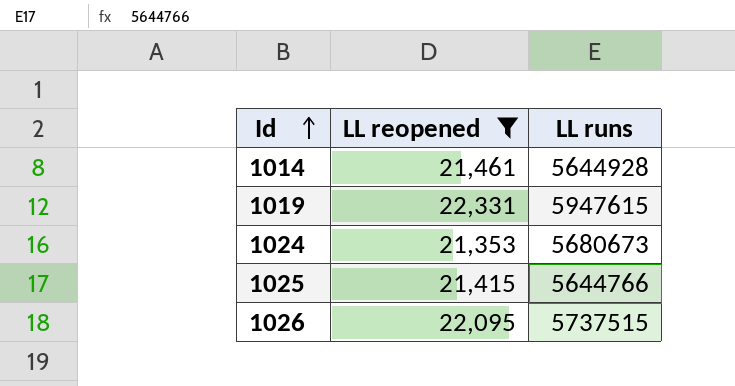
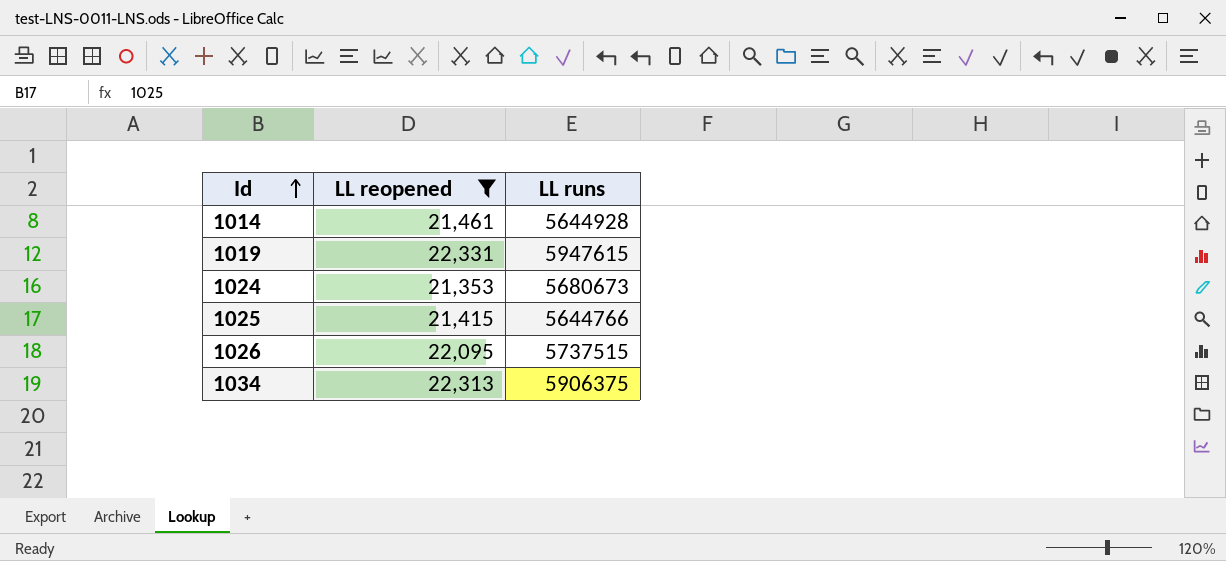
row 1034: none -> 22,313 | 5906375

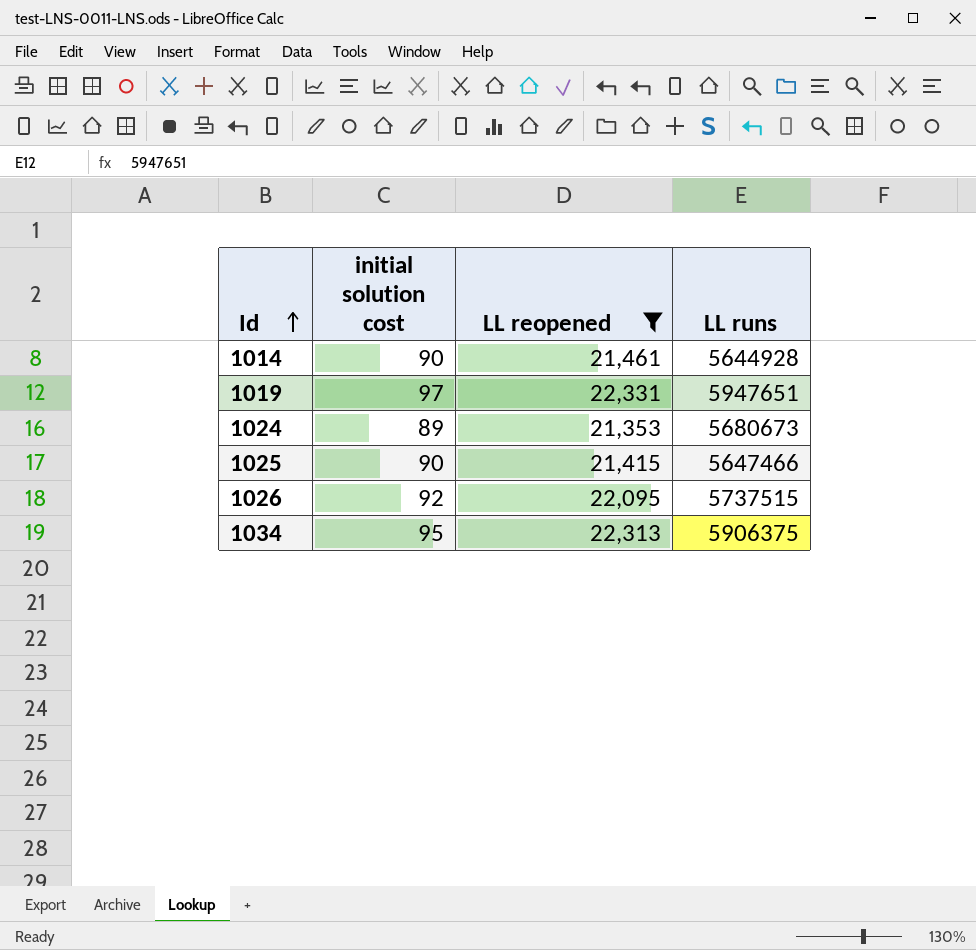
column initial solution cost | position: none -> 2
1019 | LL runs: 5947615 -> 5947651
1025 | LL runs: 5644766 -> 5647466

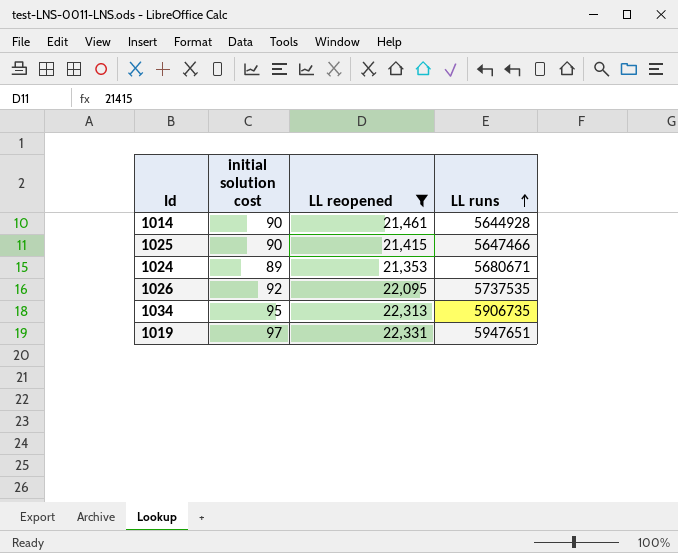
row order: Id ascending -> LL runs ascending
1024 | LL runs: 5680673 -> 5680671
1026 | LL runs: 5737515 -> 5737535
1034 | LL runs: 5906375 -> 5906735

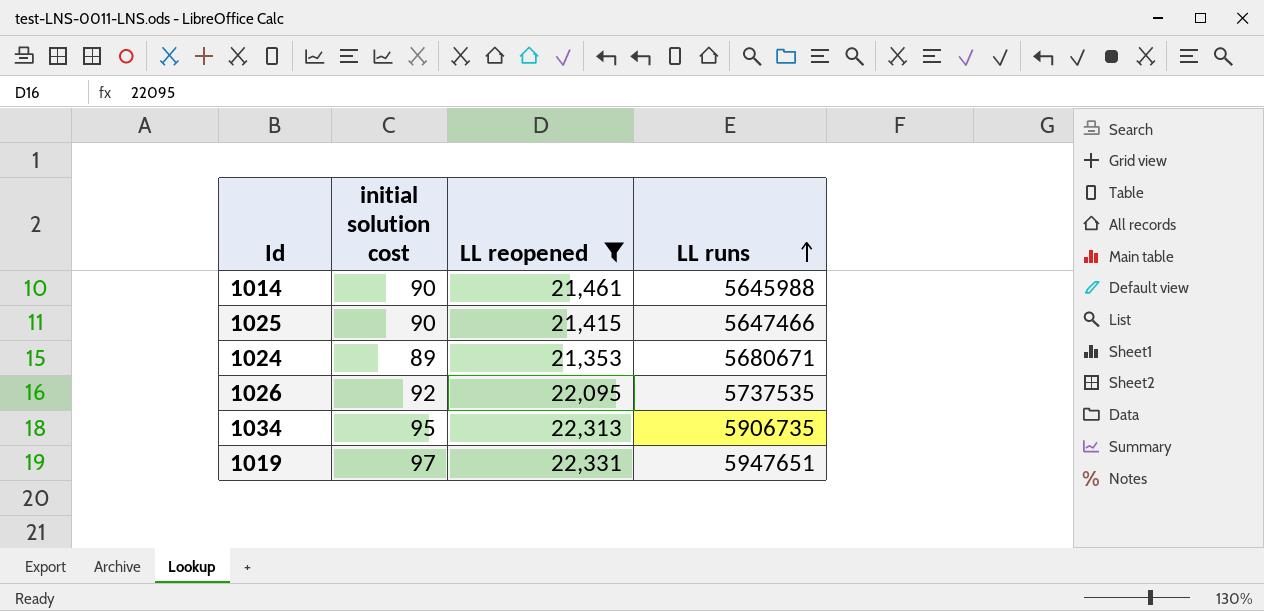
1014 | LL runs: 5644928 -> 5645988

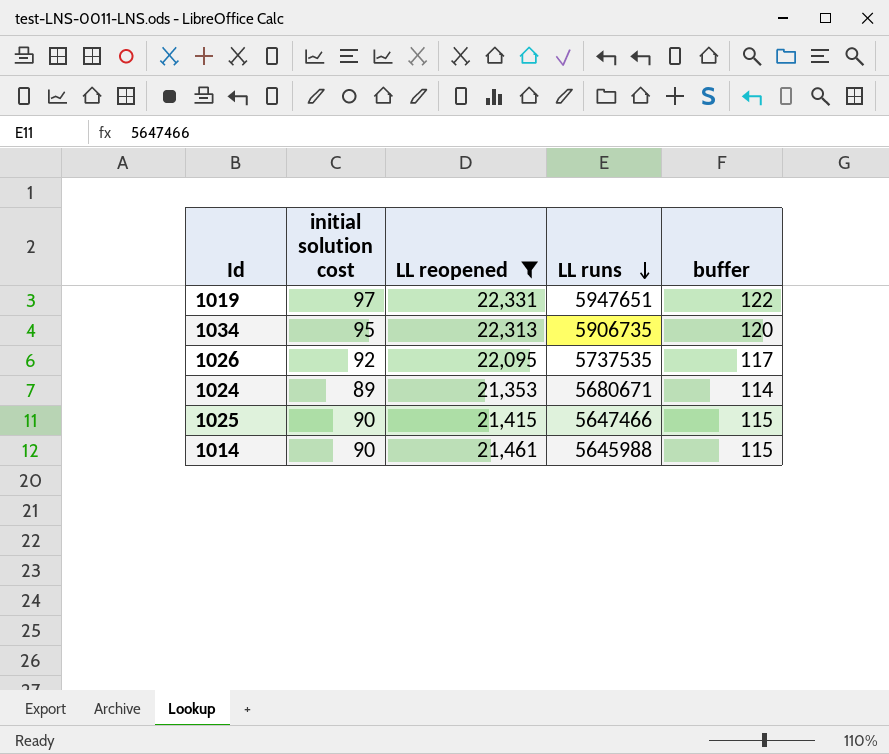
row order: LL runs ascending -> LL runs descending
column buffer | formula: none -> [initial solution cost] + 25

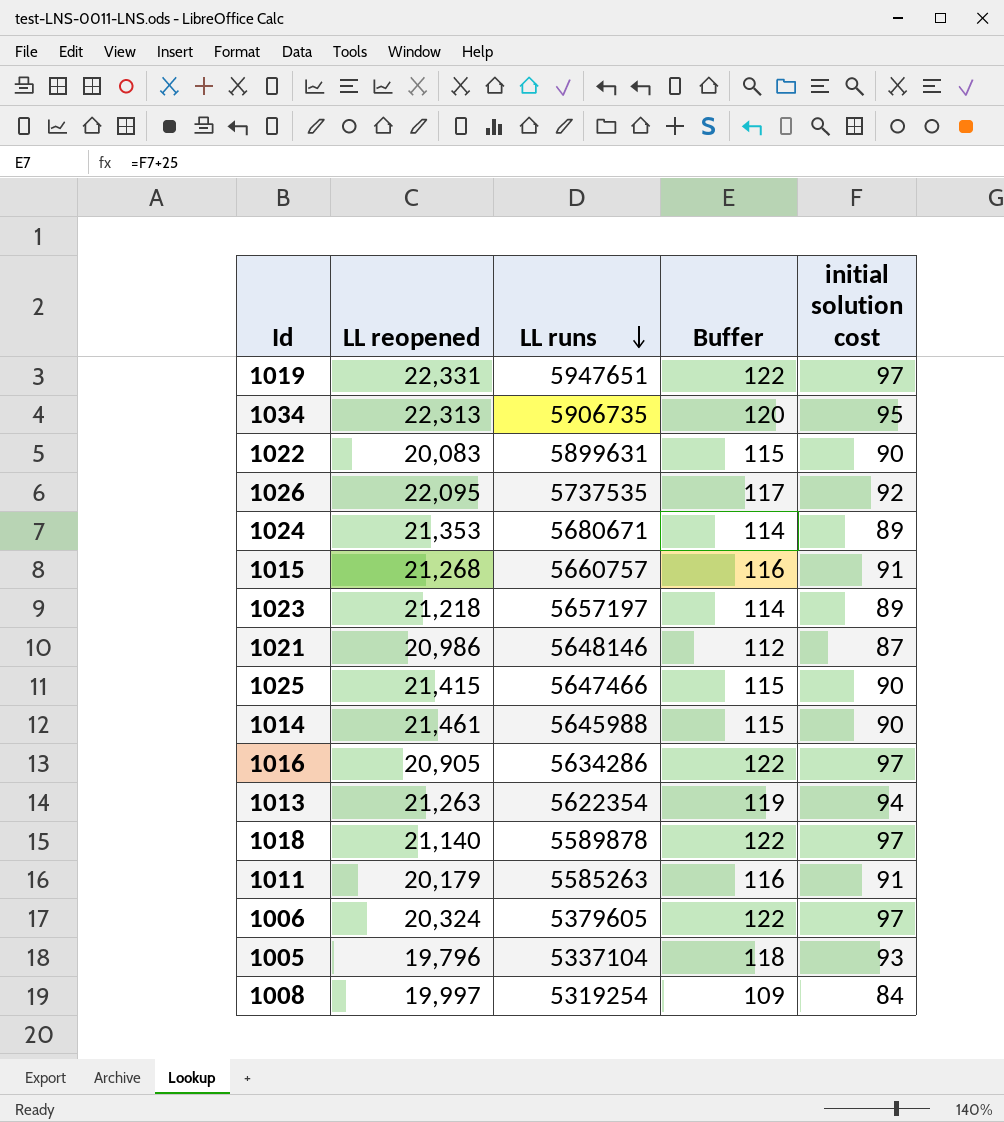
filter: LL reopened >= 21,353 -> none
column name: buffer -> Buffer
column initial solution cost | position: 2 -> 5

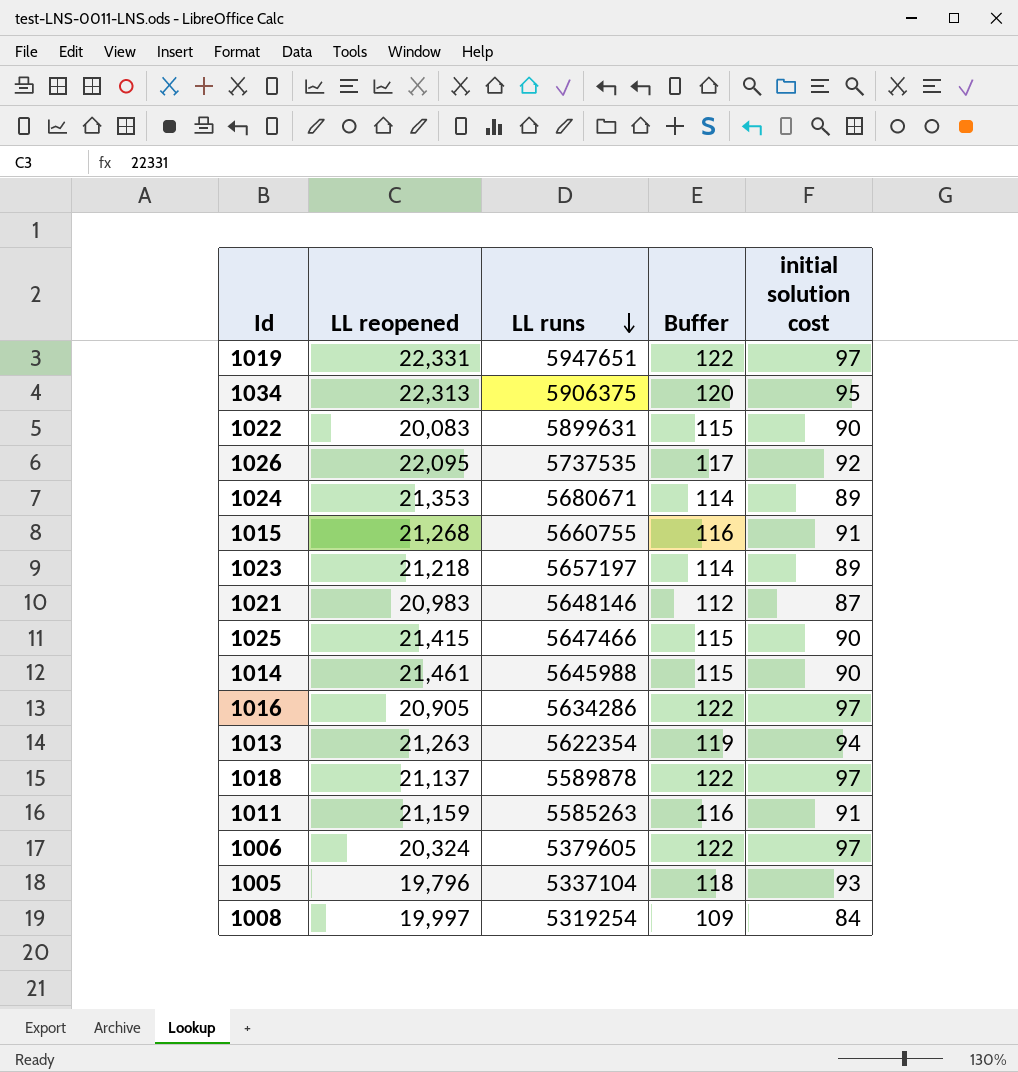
1034 | LL runs: 5906735 -> 5906375
1015 | LL runs: 5660757 -> 5660755
1021 | LL reopened: 20,986 -> 20,983
1018 | LL reopened: 21,140 -> 21,137
1011 | LL reopened: 20,179 -> 21,159

